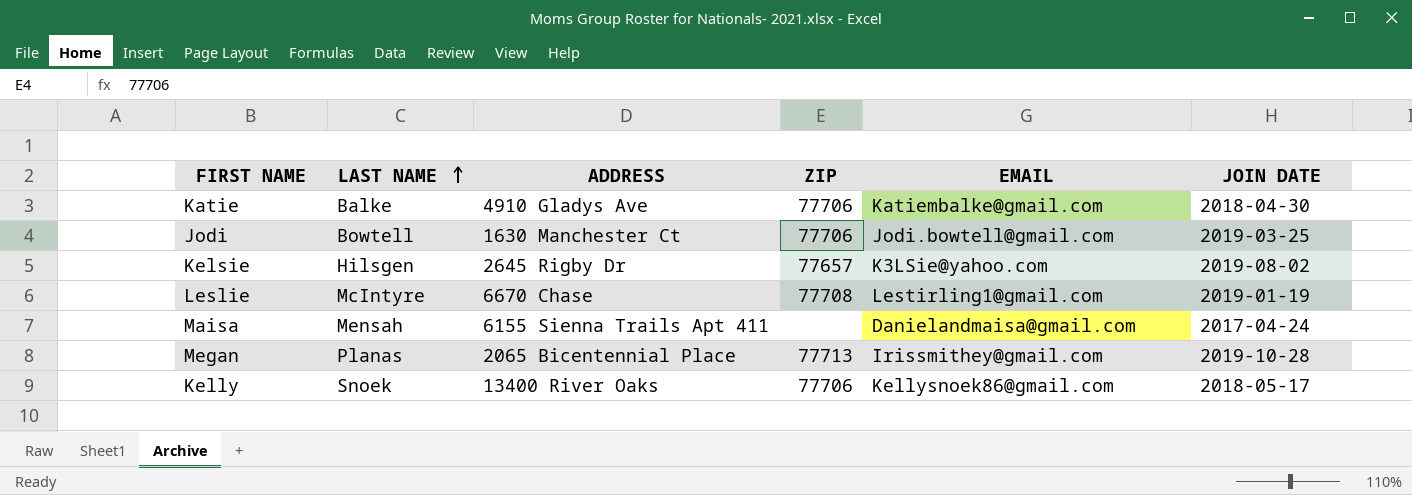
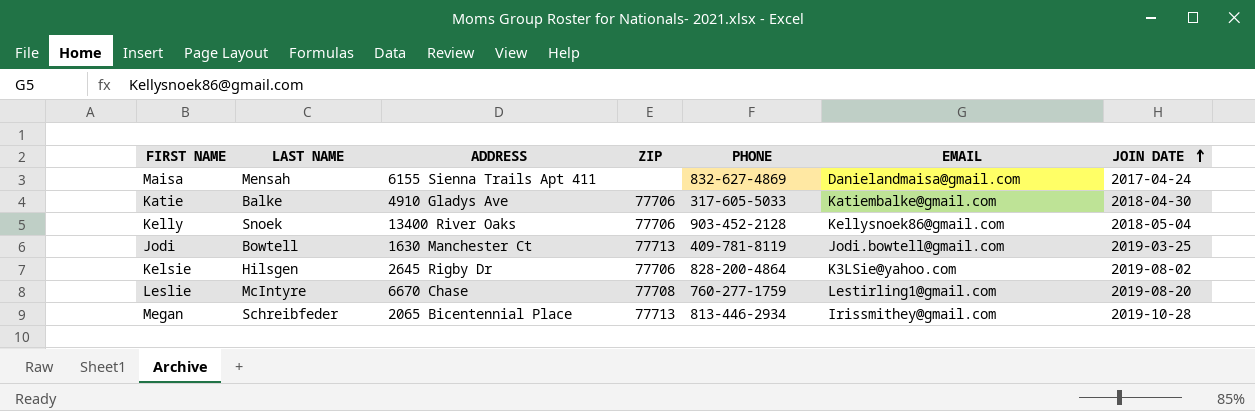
row order: LAST NAME ascending -> JOIN DATE ascending
column PHONE | position: none -> 5
Kelly | JOIN DATE: 2018-05-17 -> 2018-05-04
Jodi | ZIP: 77706 -> 77713
Kelsie | ZIP: 77657 -> 77706
Leslie | JOIN DATE: 2019-01-19 -> 2019-08-20
Megan | LAST NAME: Planas -> Schreibfeder

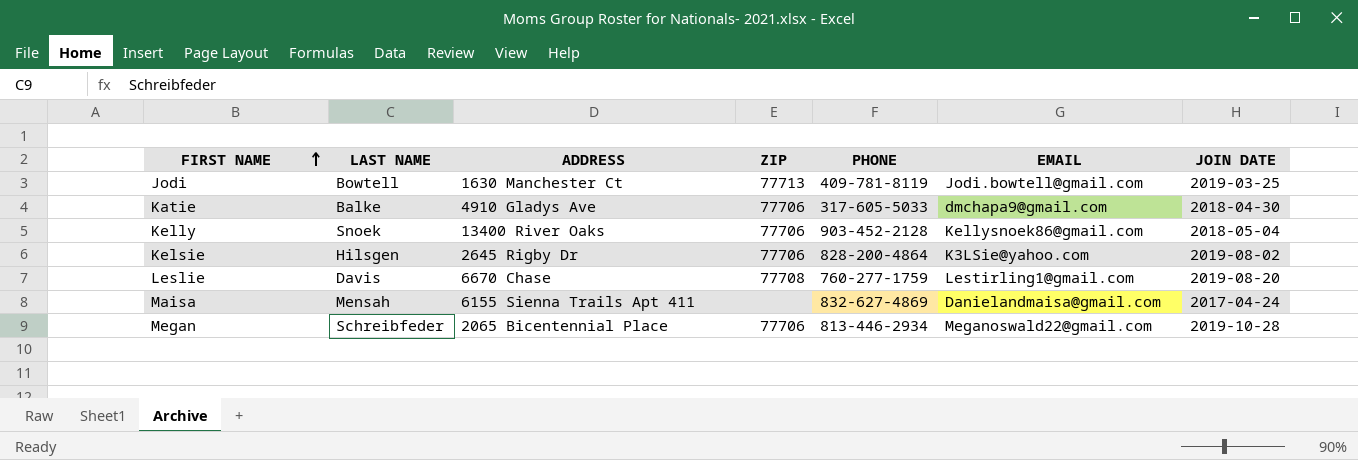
row order: JOIN DATE ascending -> FIRST NAME ascending
Katie | EMAIL: Katiembalke@gmail.com -> dmchapa9@gmail.com
Leslie | LAST NAME: McIntyre -> Davis
Megan | ZIP: 77713 -> 77706
Megan | EMAIL: Irissmithey@gmail.com -> Meganoswald22@gmail.com

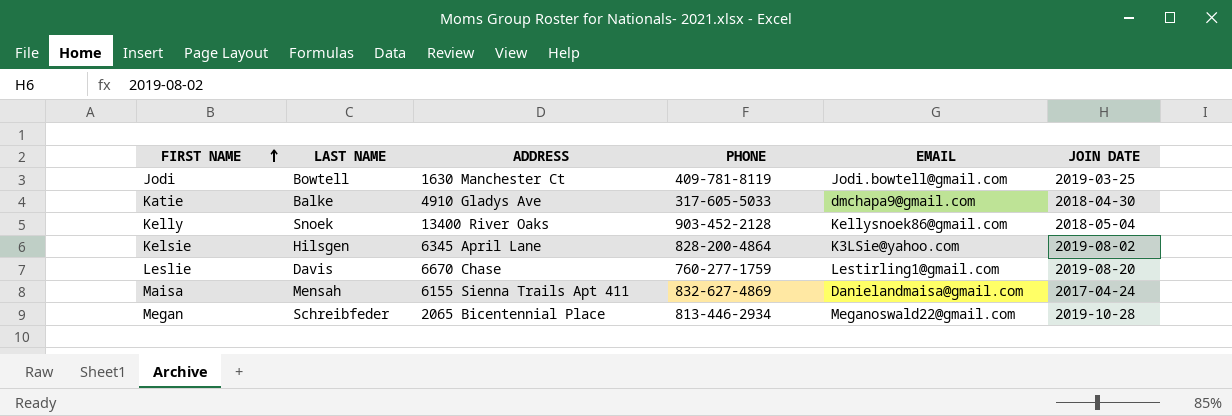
column ZIP | position: 4 -> none
Kelsie | ADDRESS: 2645 Rigby Dr -> 6345 April Lane

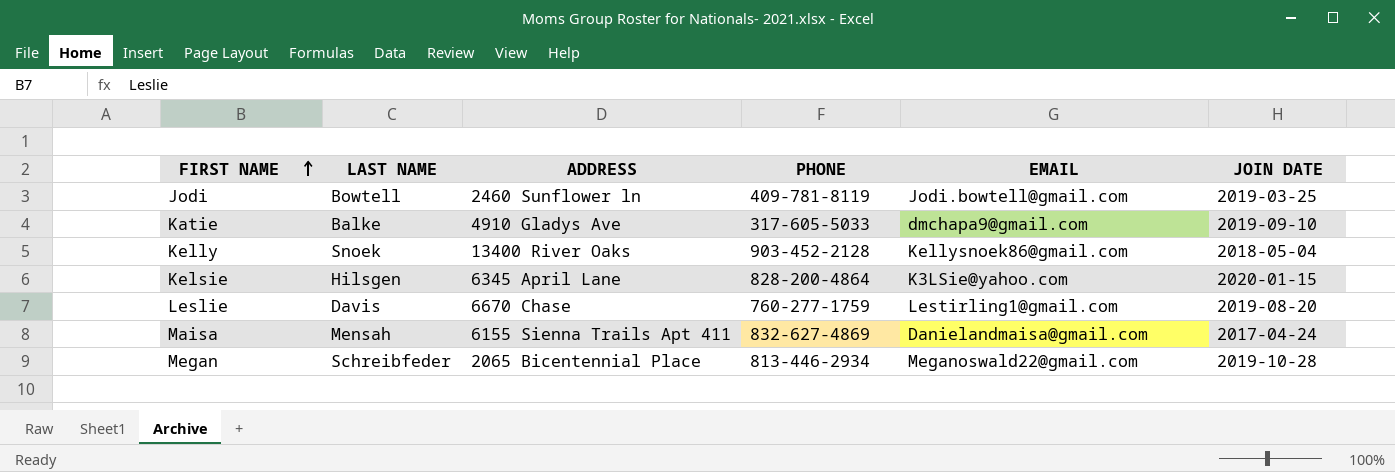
Jodi | ADDRESS: 1630 Manchester Ct -> 2460 Sunflower ln
Katie | JOIN DATE: 2018-04-30 -> 2019-09-10
Kelsie | JOIN DATE: 2019-08-02 -> 2020-01-15

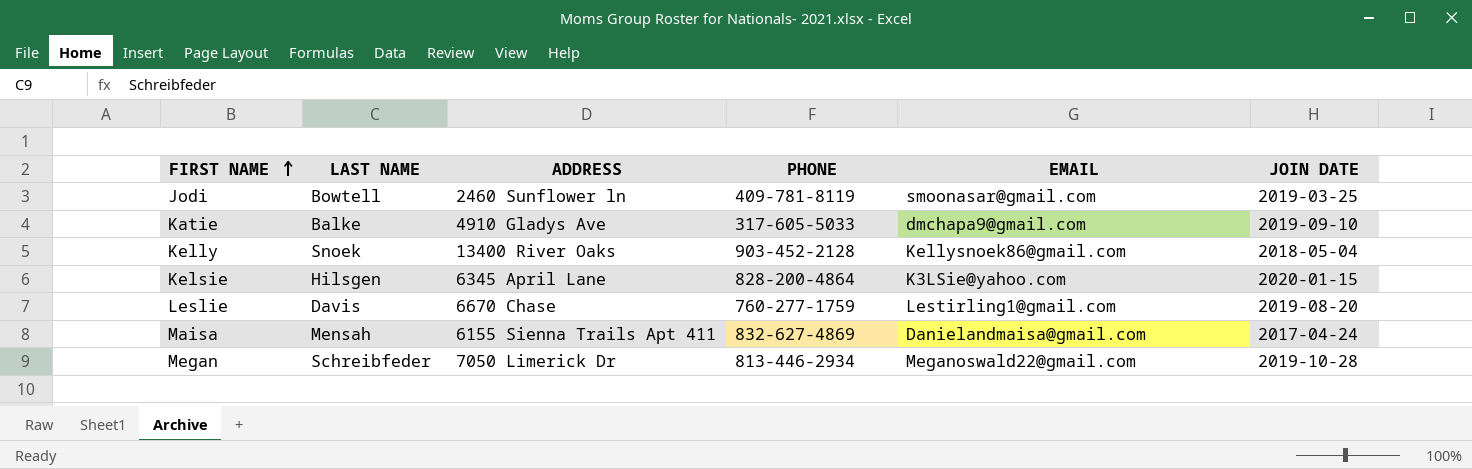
Jodi | EMAIL: Jodi.bowtell@gmail.com -> smoonasar@gmail.com
Megan | ADDRESS: 2065 Bicentennial Place -> 7050 Limerick Dr

